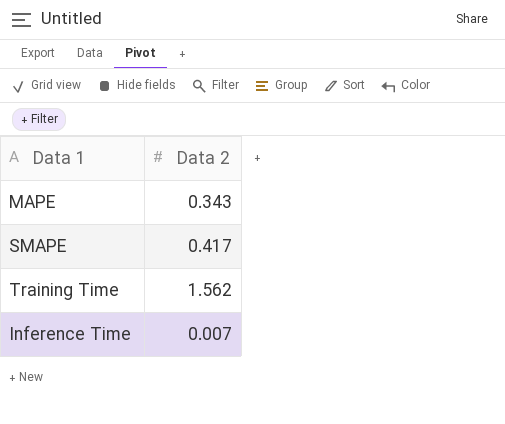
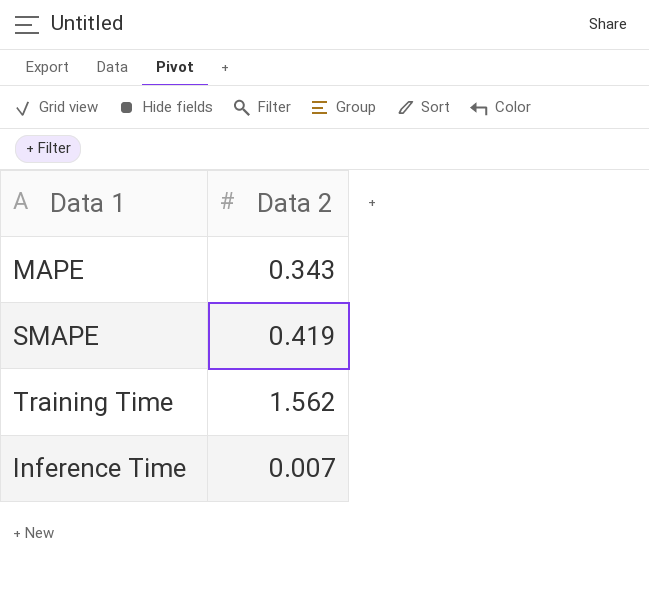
SMAPE | Data 2: 0.417 -> 0.419

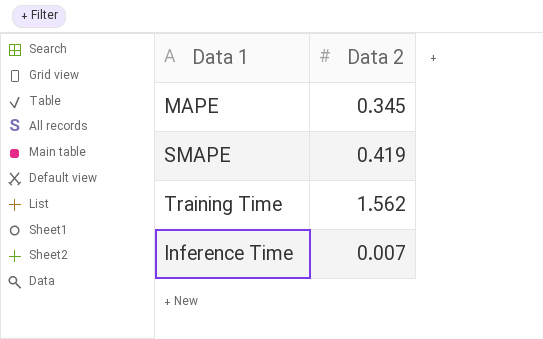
MAPE | Data 2: 0.343 -> 0.345

